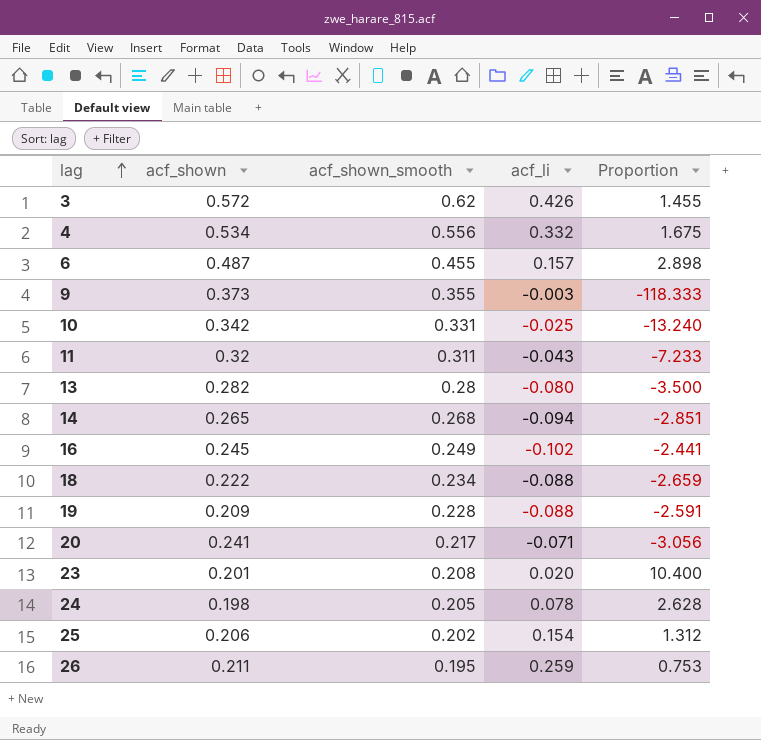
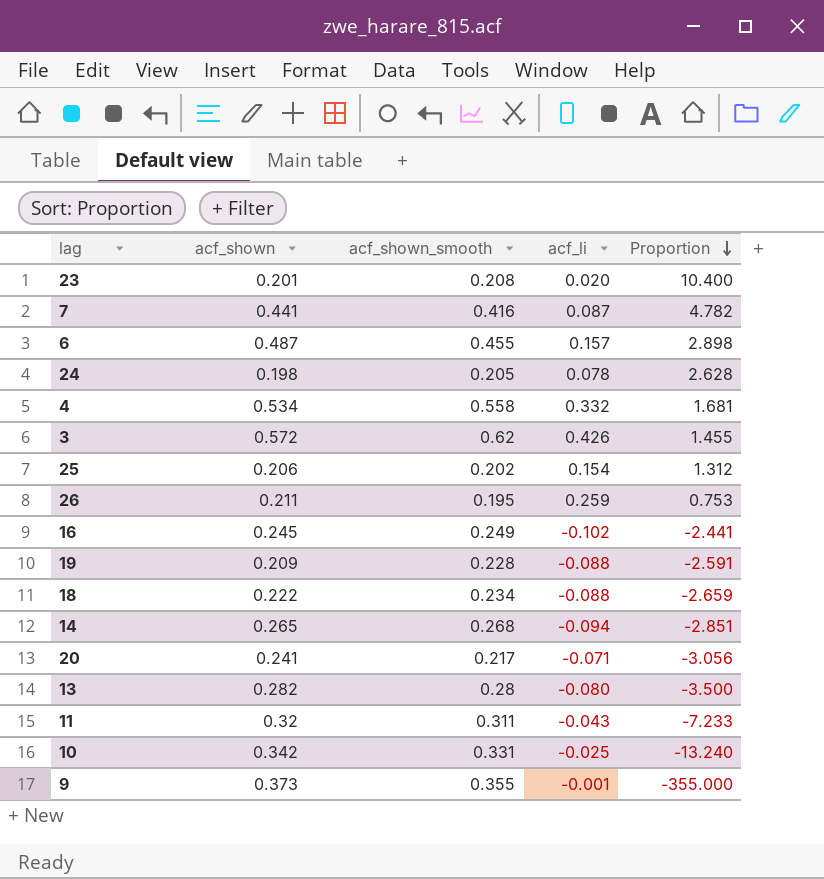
row order: lag ascending -> Proportion descending
row 7: none -> 0.441 | 0.416 | 0.087 | 4.782
4 | acf_shown_smooth: 0.556 -> 0.558
4 | Proportion: 1.675 -> 1.681
9 | acf_li: -0.003 -> -0.001
9 | Proportion: -118.333 -> -355.000

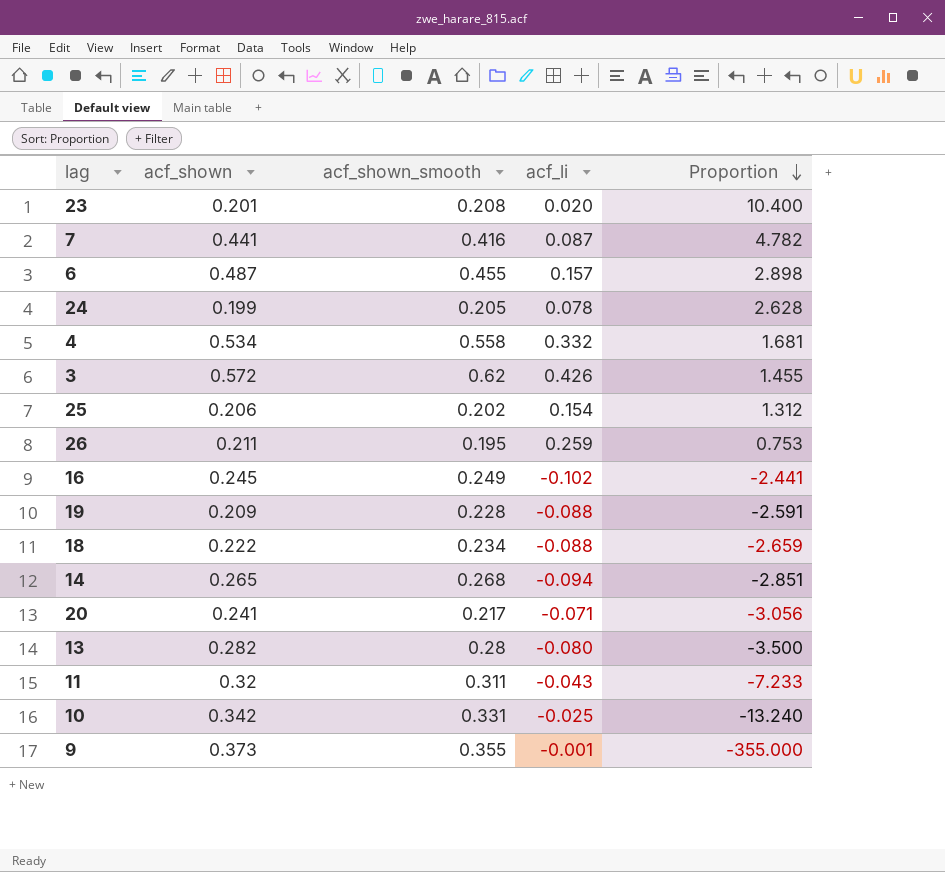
24 | acf_shown: 0.198 -> 0.199

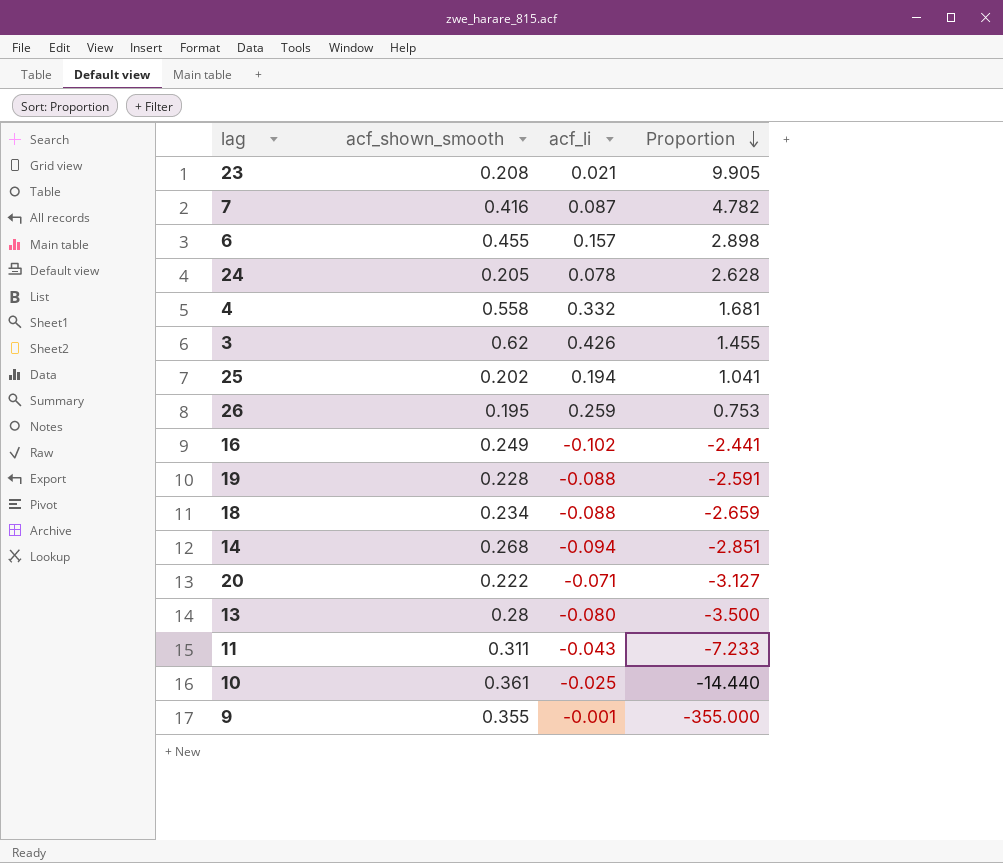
column acf_shown | position: 2 -> none
23 | acf_li: 0.020 -> 0.021
23 | Proportion: 10.400 -> 9.905
25 | acf_li: 0.154 -> 0.194
25 | Proportion: 1.312 -> 1.041
20 | acf_shown_smooth: 0.217 -> 0.222
20 | Proportion: -3.056 -> -3.127
10 | acf_shown_smooth: 0.331 -> 0.361
10 | Proportion: -13.240 -> -14.440

